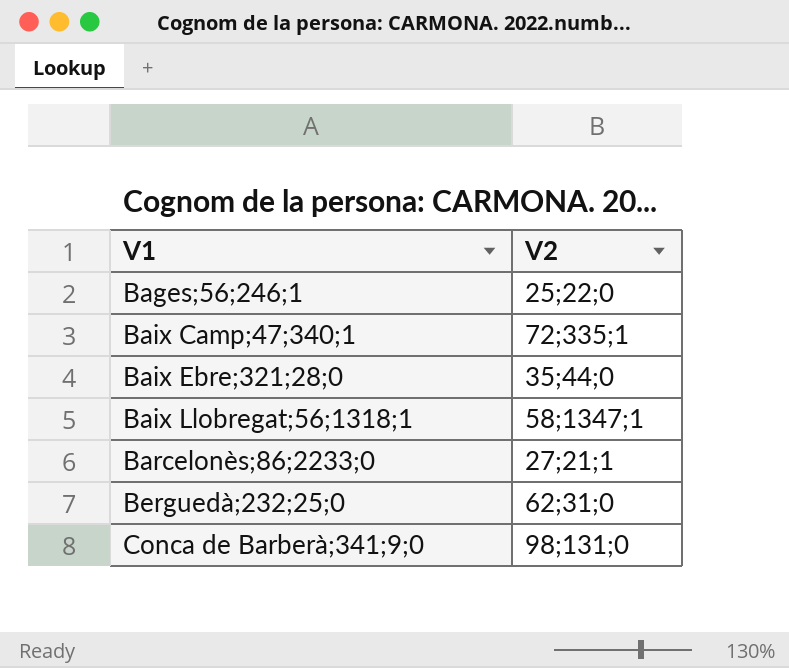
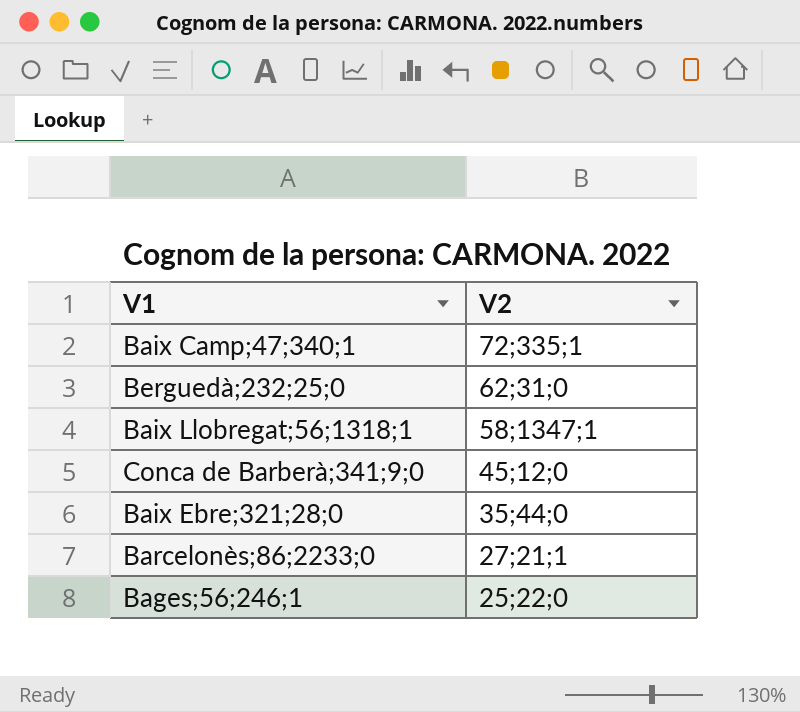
row order: V1 ascending -> V2 descending
Conca de Barberà;341;9;0 | V2: 98;131;0 -> 45;12;0

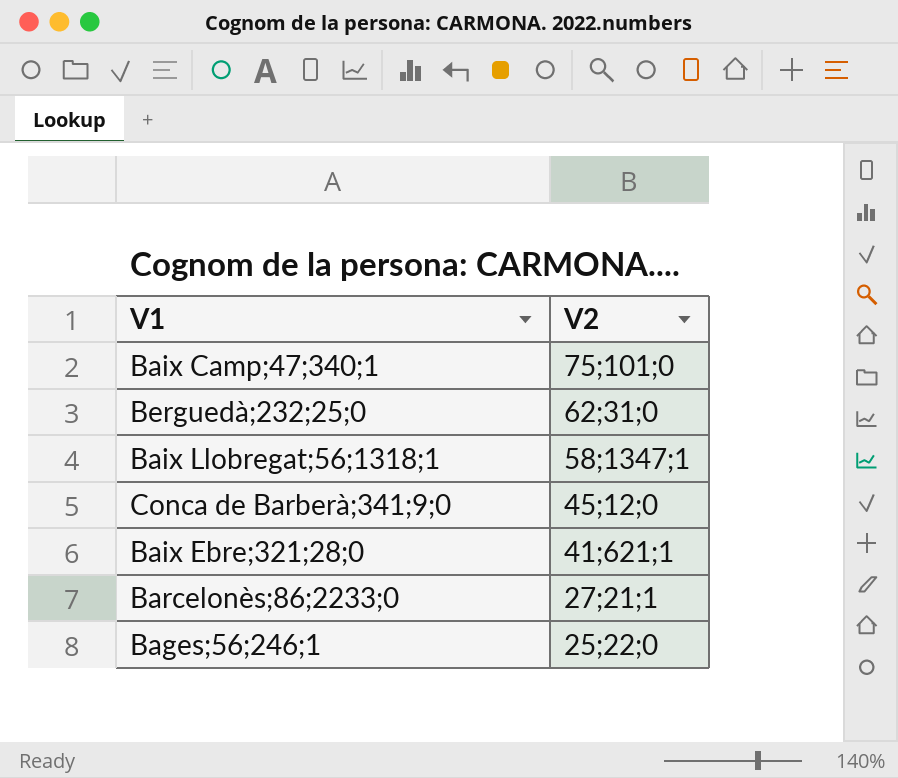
Baix Camp;47;340;1 | V2: 72;335;1 -> 75;101;0
Baix Ebre;321;28;0 | V2: 35;44;0 -> 41;621;1

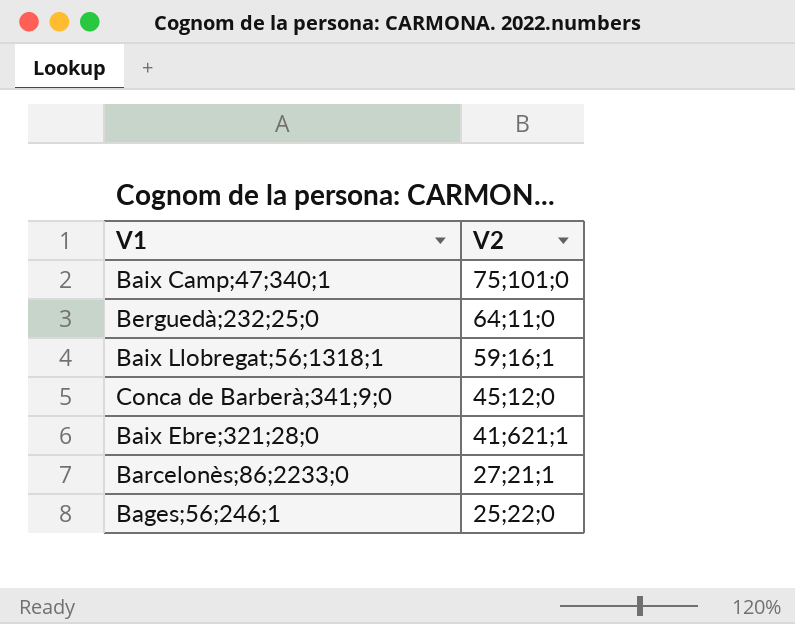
Berguedà;232;25;0 | V2: 62;31;0 -> 64;11;0
Baix Llobregat;56;1318;1 | V2: 58;1347;1 -> 59;16;1

